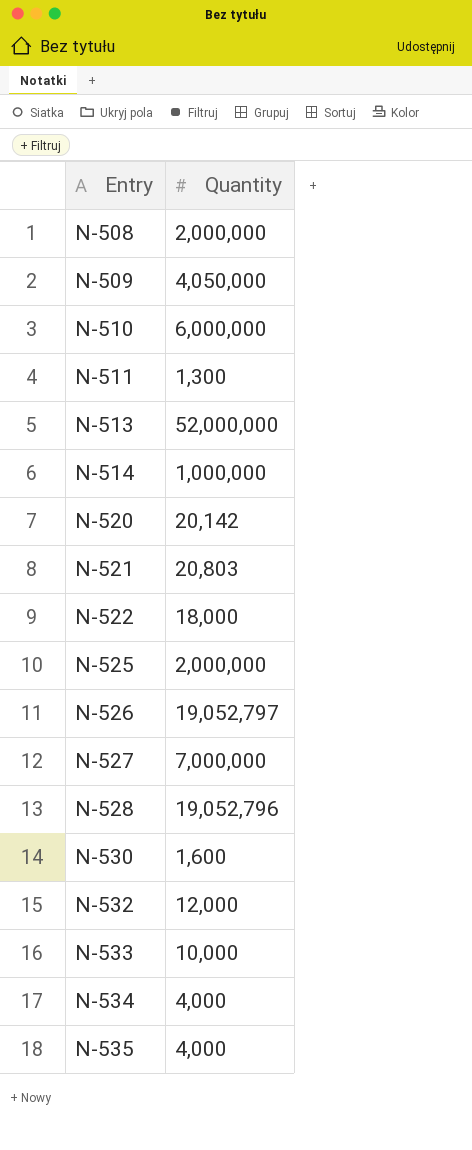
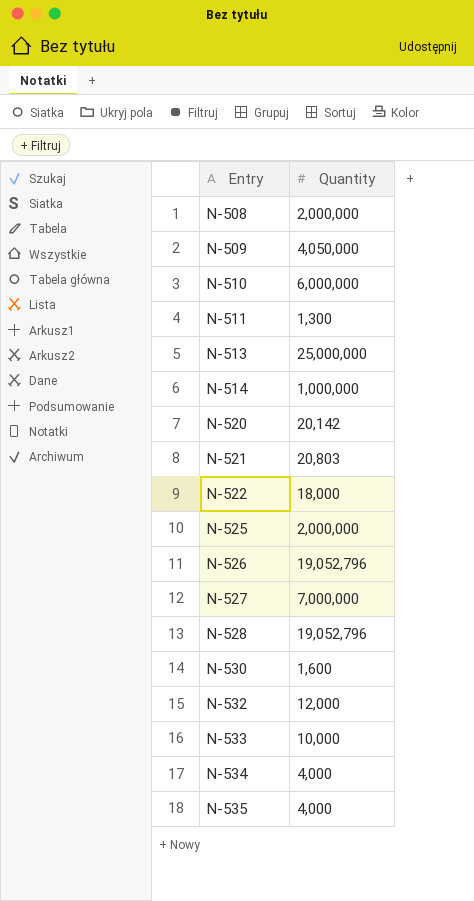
N-513 | Quantity: 52,000,000 -> 25,000,000
N-526 | Quantity: 19,052,797 -> 19,052,796

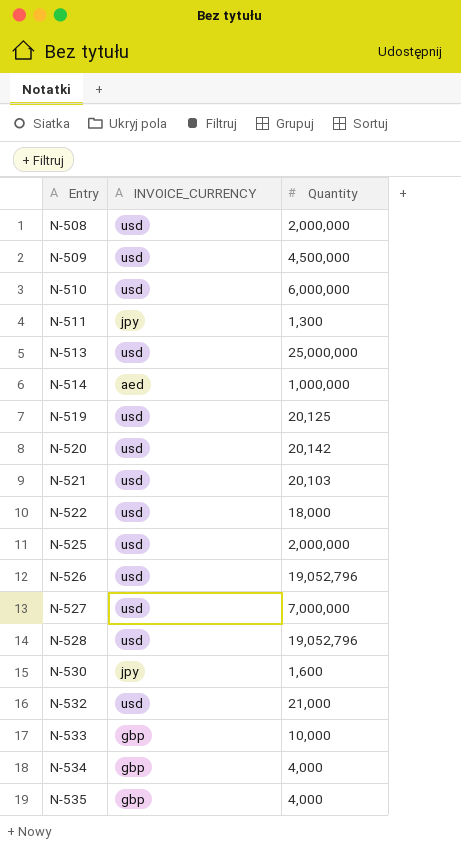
column INVOICE_CURRENCY | position: none -> 2
N-509 | Quantity: 4,050,000 -> 4,500,000
row N-519: none -> usd | 20,125
N-521 | Quantity: 20,803 -> 20,103
N-532 | Quantity: 12,000 -> 21,000

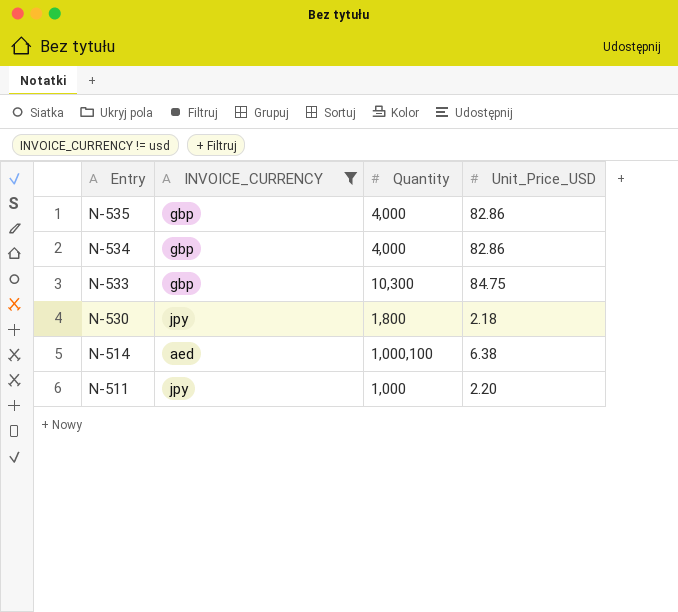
filter: none -> INVOICE_CURRENCY != usd
row order: Entry ascending -> Entry descending
column Unit_Price_USD | position: none -> 4
N-533 | Quantity: 10,000 -> 10,300
N-530 | Quantity: 1,600 -> 1,800
N-514 | Quantity: 1,000,000 -> 1,000,100
N-511 | Quantity: 1,300 -> 1,000

